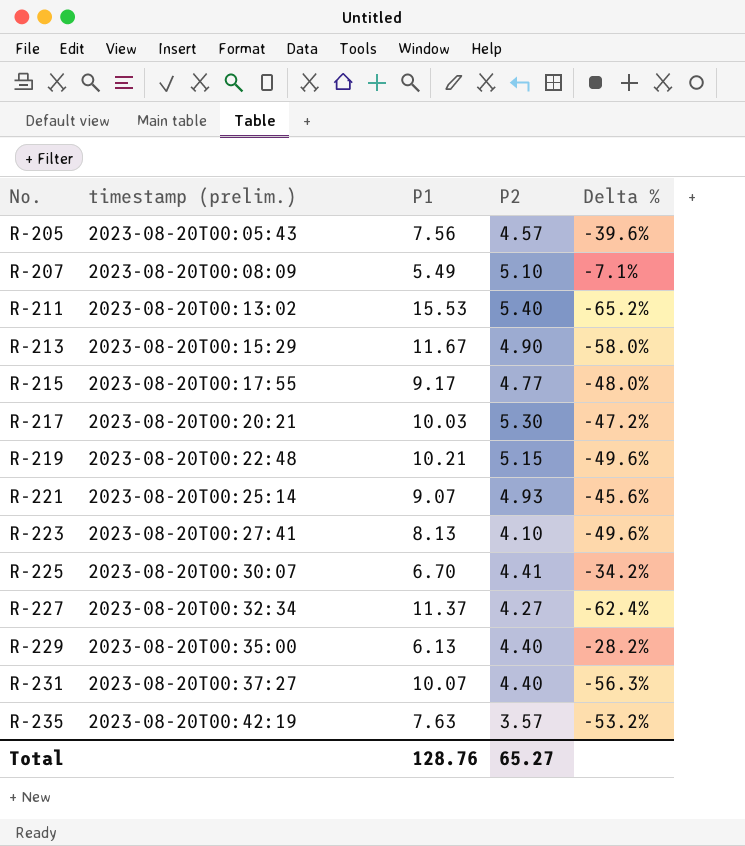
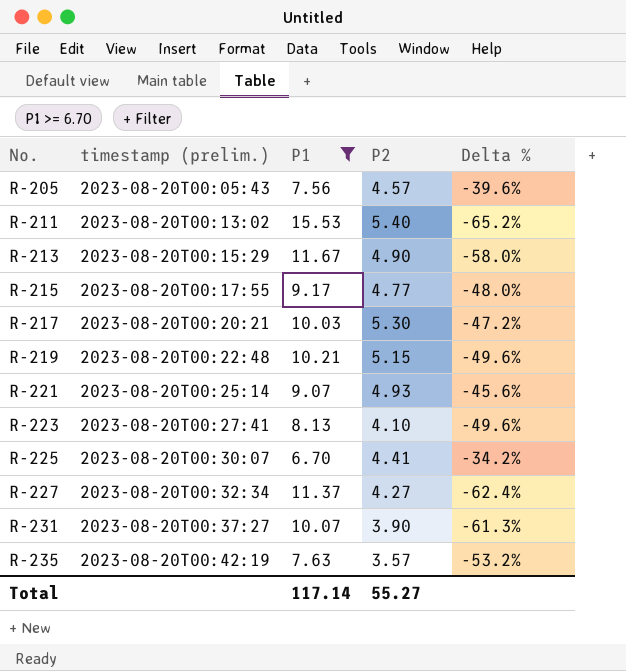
filter: none -> P1 >= 6.70
R-231 | P2: 4.40 -> 3.90
R-231 | Delta %: -56.3% -> -61.3%
Total | P1: 128.76 -> 117.14
Total | P2: 65.27 -> 55.27

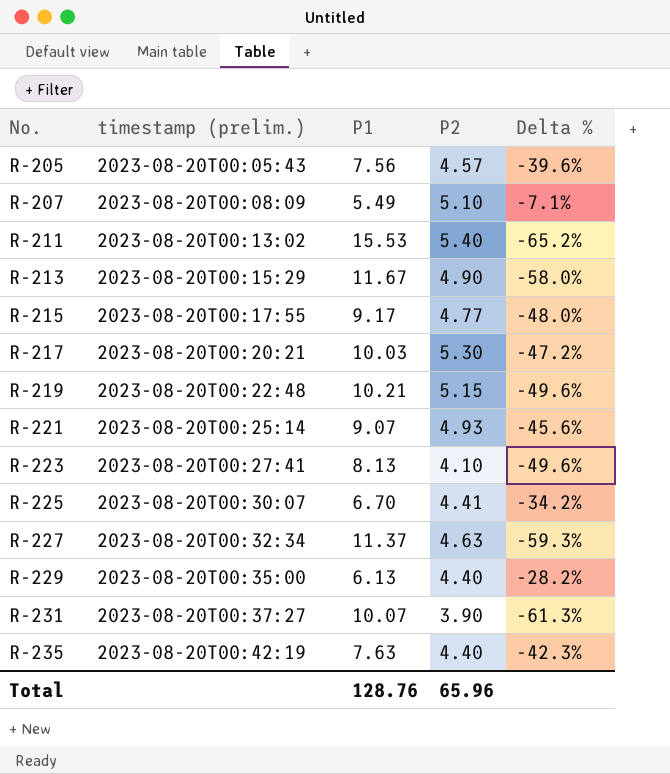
filter: P1 >= 6.70 -> none
R-227 | P2: 4.27 -> 4.63
R-227 | Delta %: -62.4% -> -59.3%
R-235 | P2: 3.57 -> 4.40
R-235 | Delta %: -53.2% -> -42.3%
Total | P1: 117.14 -> 128.76
Total | P2: 55.27 -> 65.96

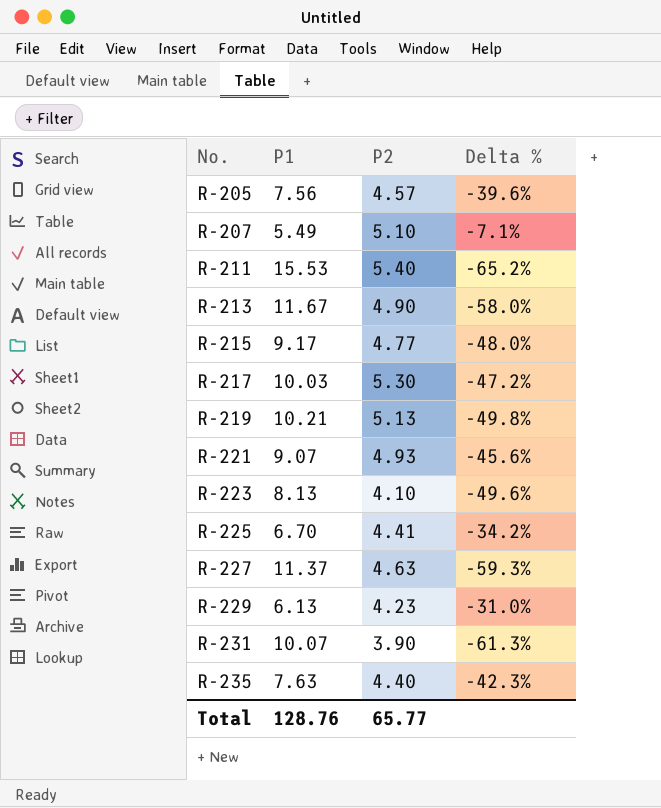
column timestamp (prelim.) | position: 2 -> none
R-219 | P2: 5.15 -> 5.13
R-219 | Delta %: -49.6% -> -49.8%
R-229 | P2: 4.40 -> 4.23
R-229 | Delta %: -28.2% -> -31.0%
Total | P2: 65.96 -> 65.77

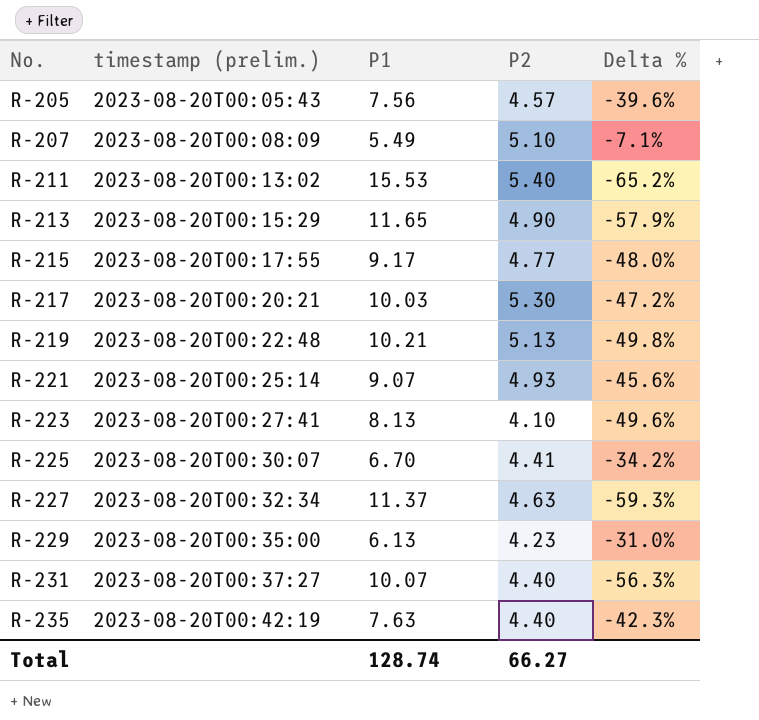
column timestamp (prelim.) | position: none -> 2
R-213 | P1: 11.67 -> 11.65
R-213 | Delta %: -58.0% -> -57.9%
R-231 | P2: 3.90 -> 4.40
R-231 | Delta %: -61.3% -> -56.3%
Total | P1: 128.76 -> 128.74
Total | P2: 65.77 -> 66.27

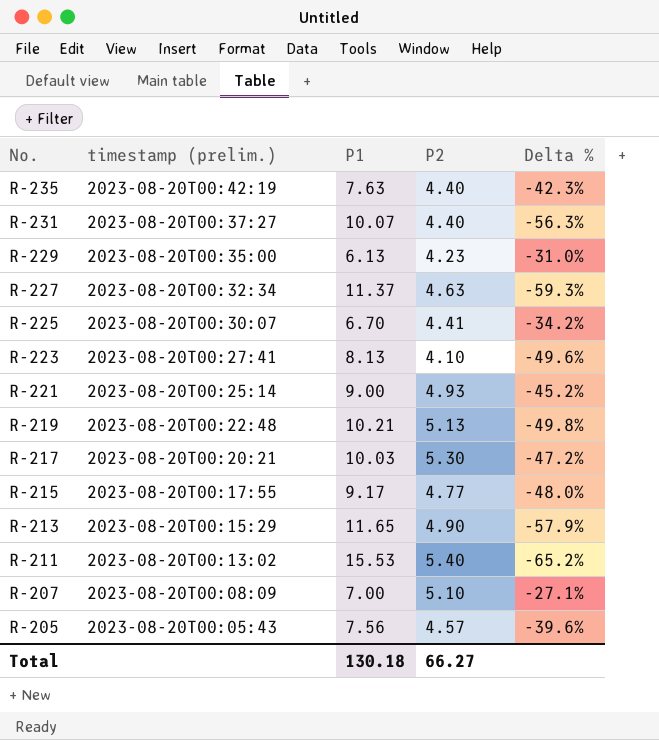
row order: No. ascending -> No. descending
R-221 | P1: 9.07 -> 9.00
R-221 | Delta %: -45.6% -> -45.2%
R-207 | P1: 5.49 -> 7.00
R-207 | Delta %: -7.1% -> -27.1%
Total | P1: 128.74 -> 130.18

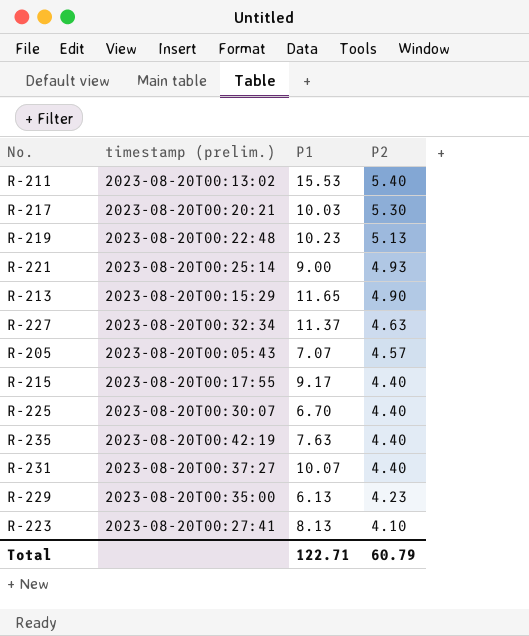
row order: No. descending -> P2 descending
column Delta % | formula: ([P2] - [P1]) / [P1] -> none
row R-207: 2023-08-20T00:08:09 | 7.00 | 5.10 | -27.1% -> none
R-219 | P1: 10.21 -> 10.23
R-205 | P1: 7.56 -> 7.07
R-215 | P2: 4.77 -> 4.40
R-225 | P2: 4.41 -> 4.40
Total | P1: 130.18 -> 122.71
Total | P2: 66.27 -> 60.79

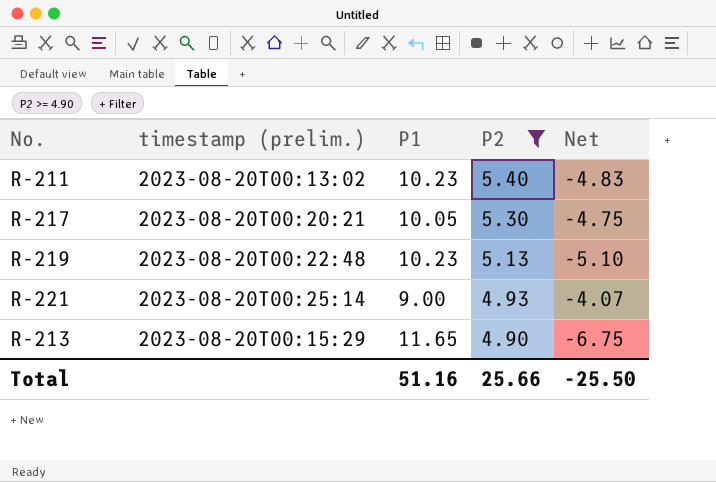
filter: none -> P2 >= 4.90
column Net | formula: none -> [P2] - [P1]
R-211 | P1: 15.53 -> 10.23
R-217 | P1: 10.03 -> 10.05
Total | P1: 122.71 -> 51.16
Total | P2: 60.79 -> 25.66

